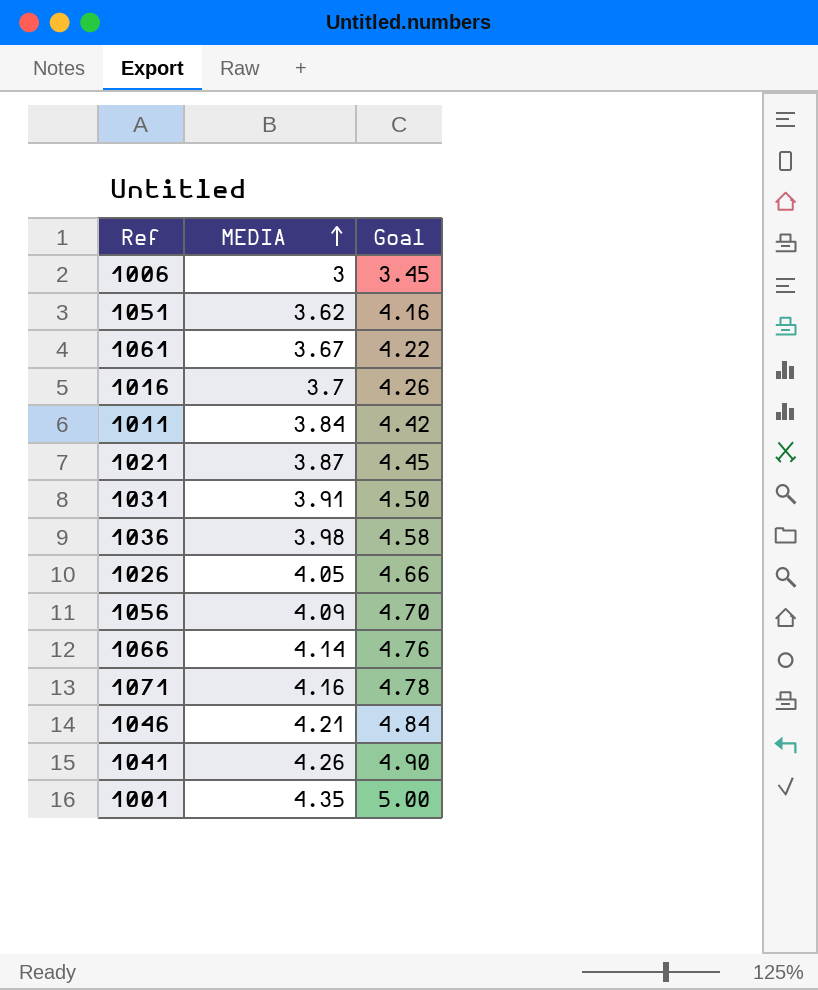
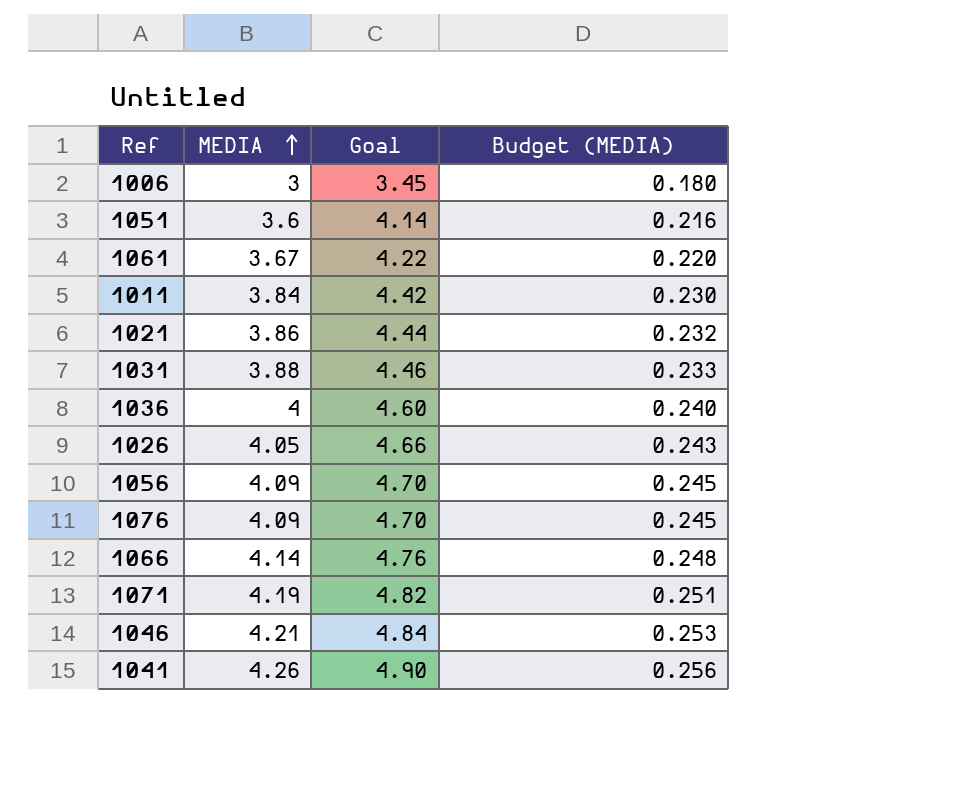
column Budget (MEDIA) | formula: none -> [MEDIA] * 0.06
row 1016: 3.7 | 4.26 -> none
row 1001: 4.35 | 5.00 -> none
1051 | MEDIA: 3.62 -> 3.6
1051 | Goal: 4.16 -> 4.14
1021 | MEDIA: 3.87 -> 3.86
1021 | Goal: 4.45 -> 4.44
1031 | MEDIA: 3.91 -> 3.88
1031 | Goal: 4.50 -> 4.46
1036 | MEDIA: 3.98 -> 4
1036 | Goal: 4.58 -> 4.60
row 1076: none -> 4.09 | 4.70 | 0.245
1071 | MEDIA: 4.16 -> 4.19
1071 | Goal: 4.78 -> 4.82

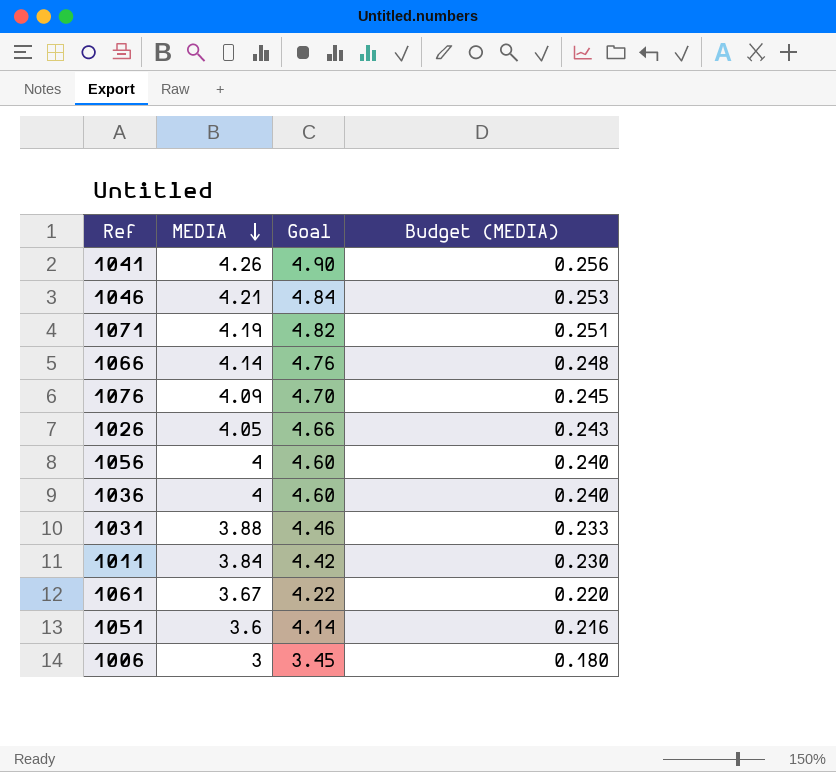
row order: MEDIA ascending -> MEDIA descending
row 1021: 3.86 | 4.44 | 0.232 -> none
1056 | MEDIA: 4.09 -> 4
1056 | Goal: 4.70 -> 4.60
1056 | Budget (MEDIA): 0.245 -> 0.240

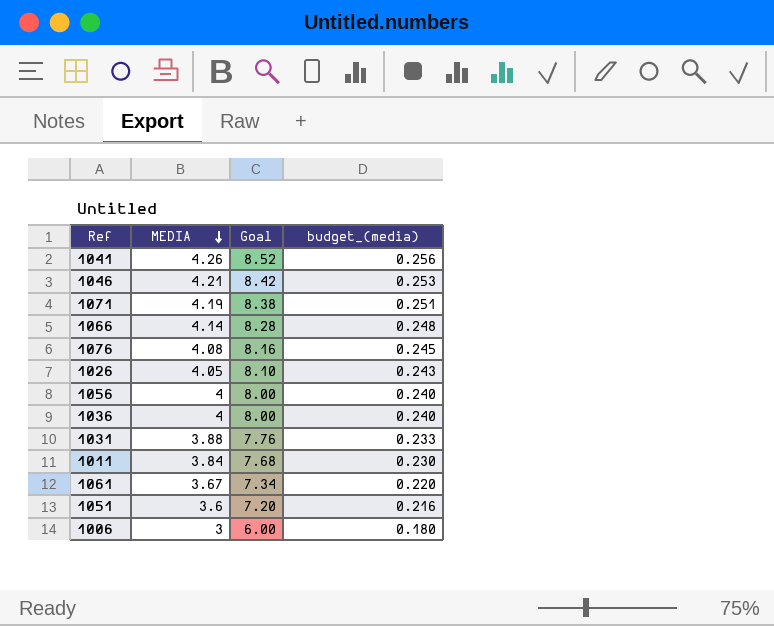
column Goal | formula: [MEDIA] * 1.15 -> [MEDIA] * 2
column name: Budget (MEDIA) -> budget_(media)
1076 | MEDIA: 4.09 -> 4.08

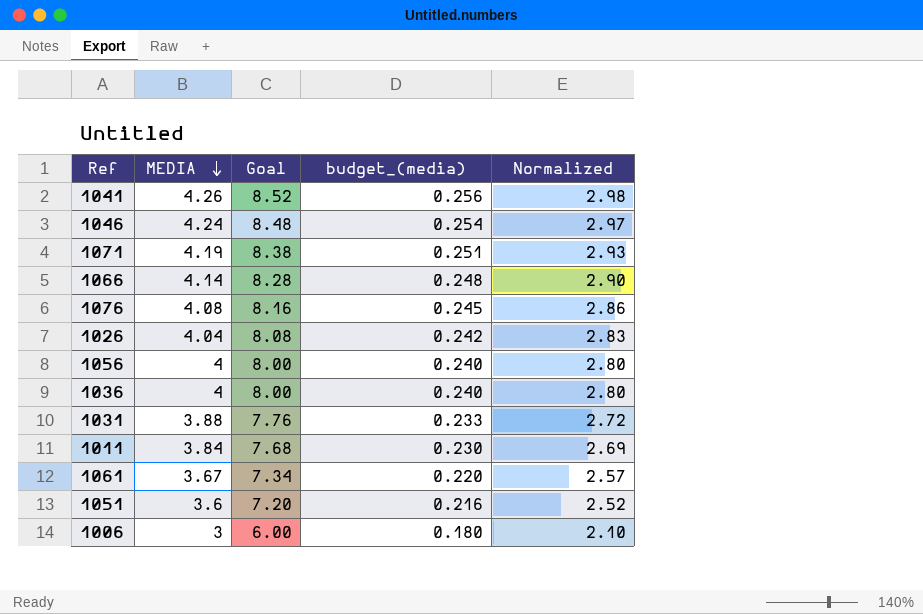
column Normalized | formula: none -> [MEDIA] * 0.7
1046 | MEDIA: 4.21 -> 4.24
1046 | Goal: 8.42 -> 8.48
1046 | budget_(media): 0.253 -> 0.254
1026 | MEDIA: 4.05 -> 4.04
1026 | Goal: 8.10 -> 8.08
1026 | budget_(media): 0.243 -> 0.242

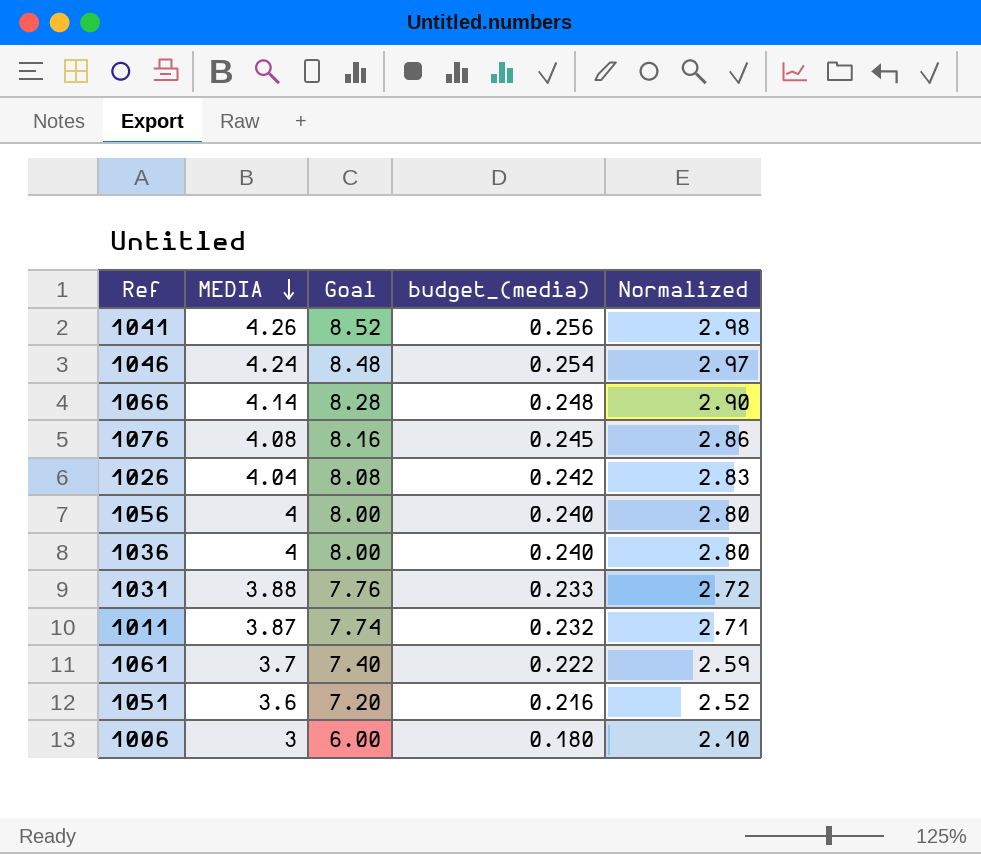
row 1071: 4.19 | 8.38 | 0.251 | 2.93 -> none
1011 | MEDIA: 3.84 -> 3.87
1011 | Goal: 7.68 -> 7.74
1011 | budget_(media): 0.230 -> 0.232
1011 | Normalized: 2.69 -> 2.71
1061 | MEDIA: 3.67 -> 3.7
1061 | Goal: 7.34 -> 7.40
1061 | budget_(media): 0.220 -> 0.222
1061 | Normalized: 2.57 -> 2.59

